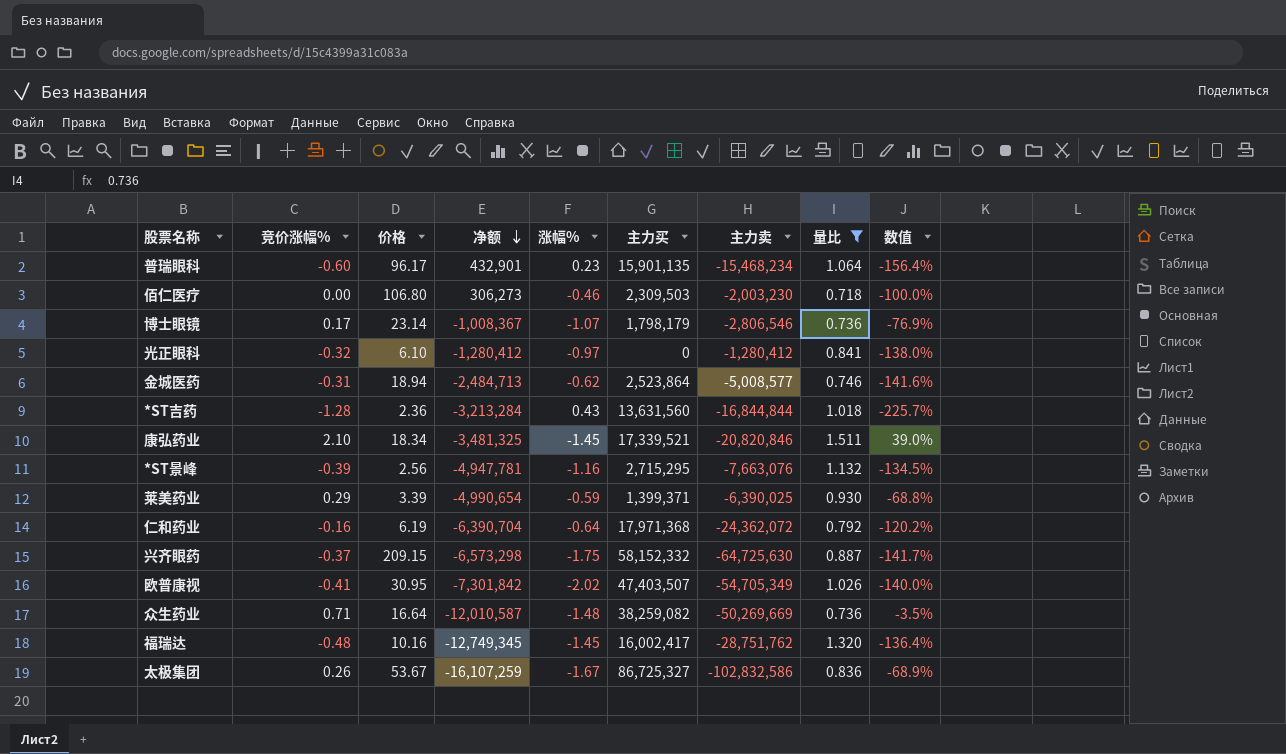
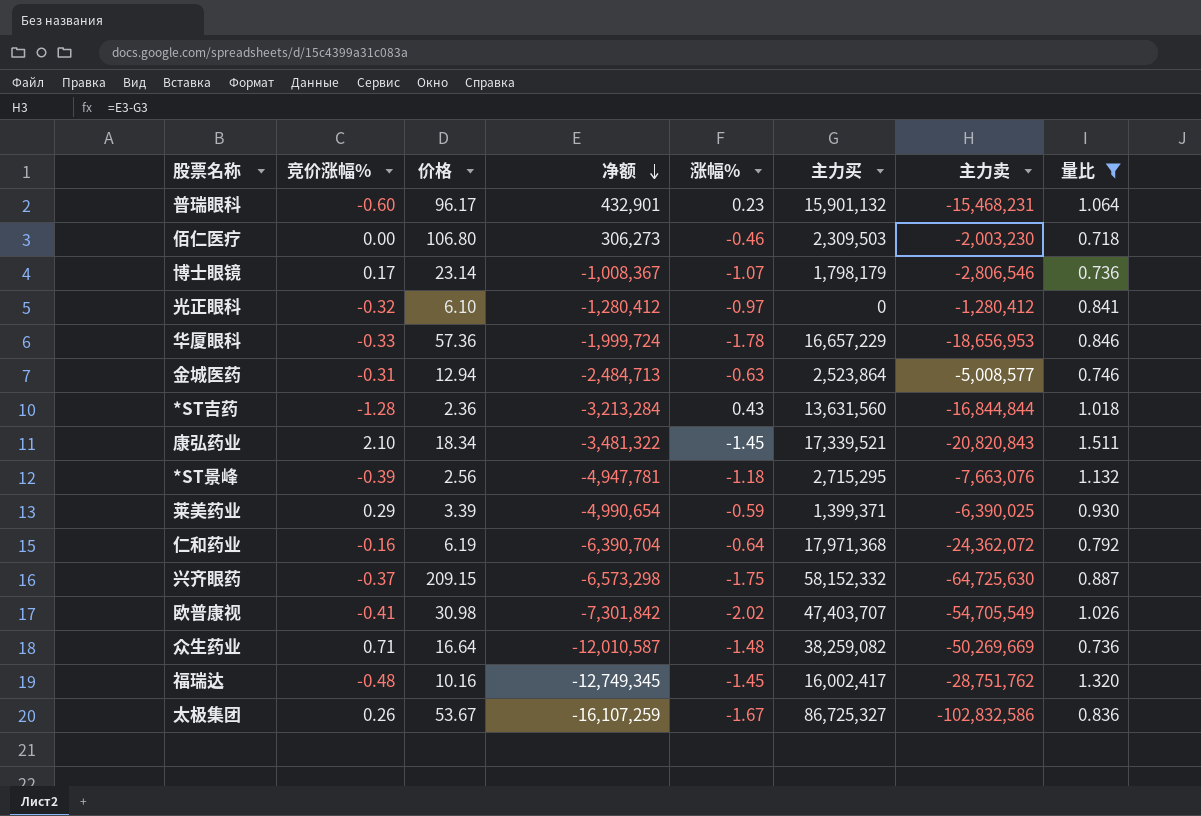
column 数值 | formula: ([竞价涨幅%] - [量比]) / [量比] -> none
普瑞眼科 | 主力买: 15,901,135 -> 15,901,132
普瑞眼科 | 主力卖: -15,468,234 -> -15,468,231
row 华厦眼科: none -> -0.33 | 57.36 | -1,999,724 | -1.78 | 16,657,229 | -18,656,953 | 0.846
金城医药 | 价格: 18.94 -> 12.94
金城医药 | 涨幅%: -0.62 -> -0.63
康弘药业 | 净额: -3,481,325 -> -3,481,322
康弘药业 | 主力卖: -20,820,846 -> -20,820,843
*ST景峰 | 涨幅%: -1.16 -> -1.18
欧普康视 | 价格: 30.95 -> 30.98
欧普康视 | 主力买: 47,403,507 -> 47,403,707
欧普康视 | 主力卖: -54,705,349 -> -54,705,549

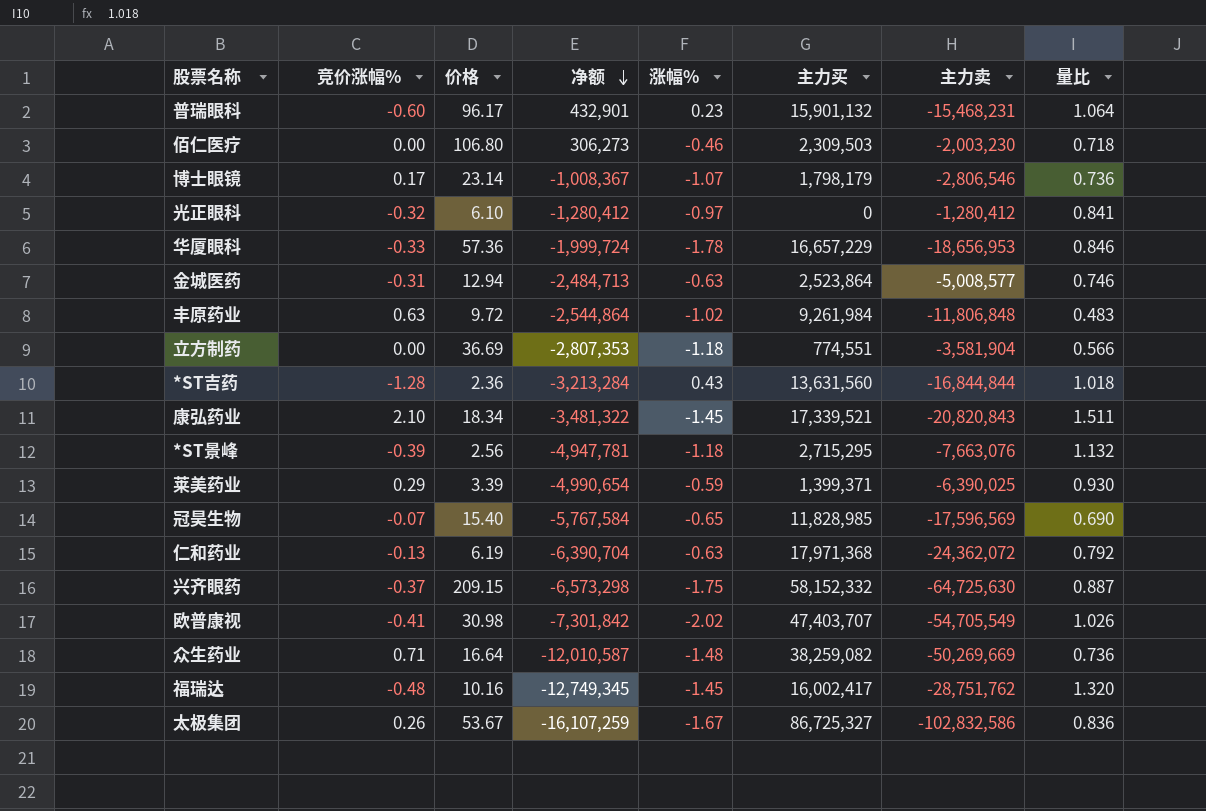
filter: 量比 >= 0.718 -> none
仁和药业 | 竞价涨幅%: -0.16 -> -0.13
仁和药业 | 涨幅%: -0.64 -> -0.63

